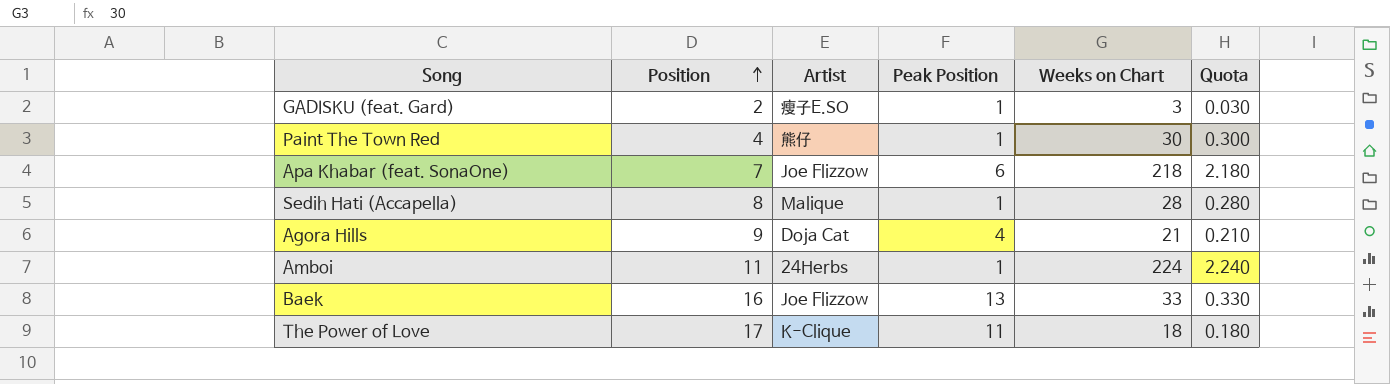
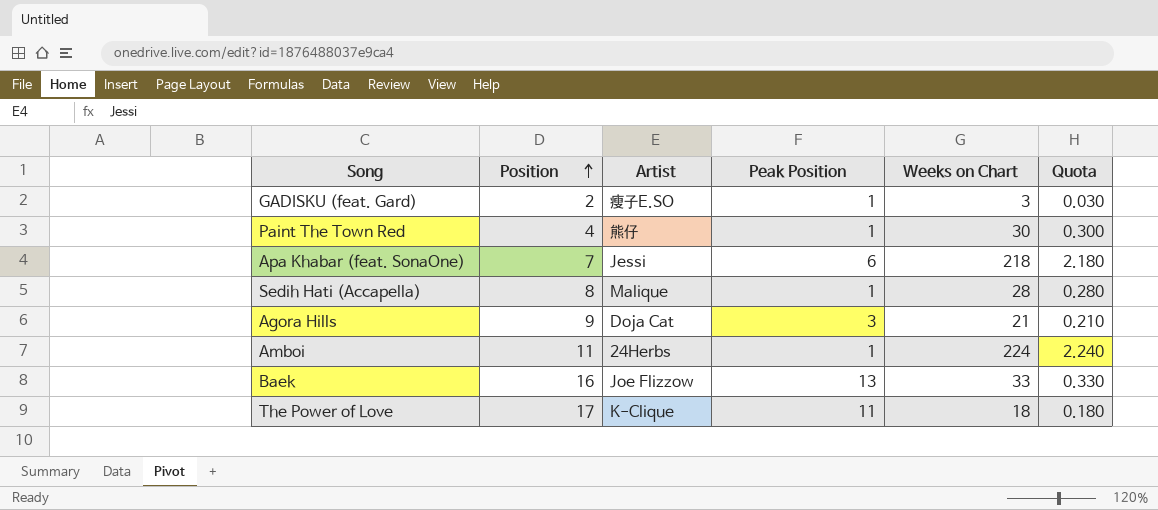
Apa Khabar (feat. SonaOne) | Artist: Joe Flizzow -> Jessi
Agora Hills | Peak Position: 4 -> 3

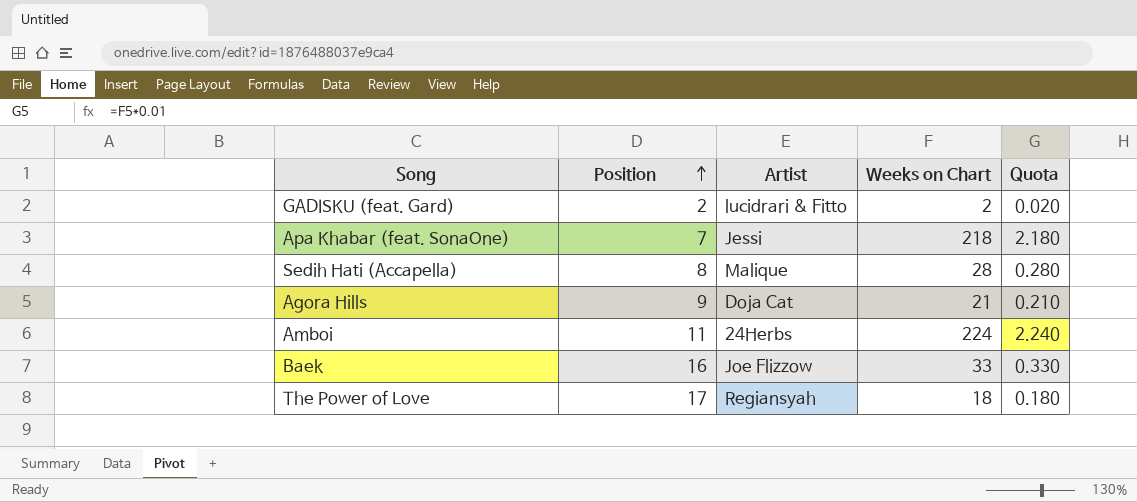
column Peak Position | position: 4 -> none
row Paint The Town Red: 4 | 熊仔 | 1 | 30 | 0.300 -> none
GADISKU (feat. Gard) | Artist: 瘦子E.SO -> lucidrari & Fitto
GADISKU (feat. Gard) | Weeks on Chart: 3 -> 2
GADISKU (feat. Gard) | Quota: 0.030 -> 0.020
The Power of Love | Artist: K-Clique -> Regiansyah

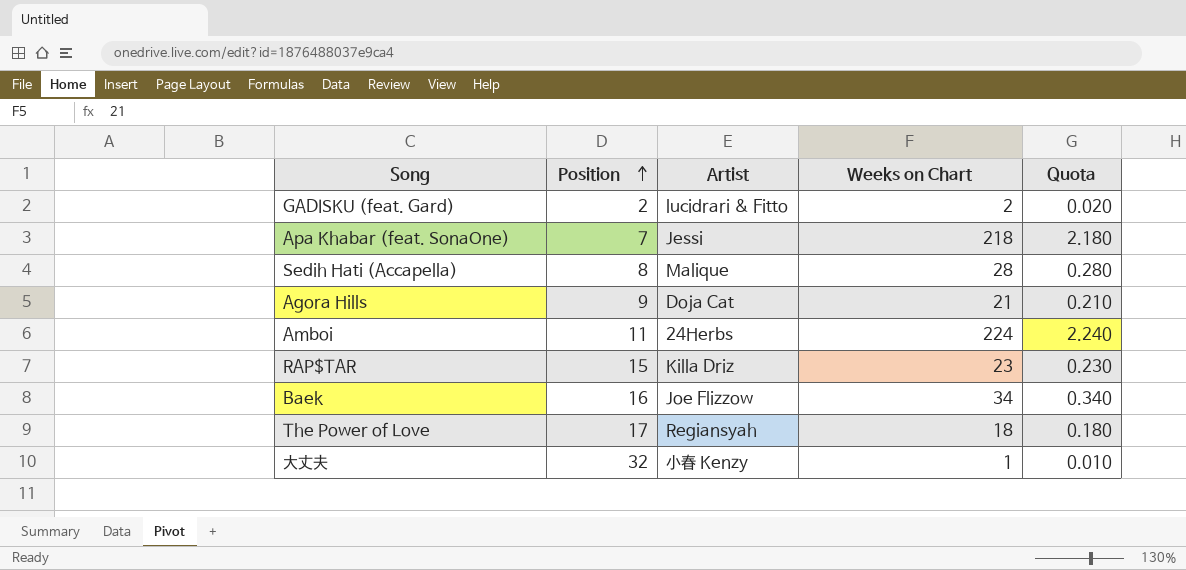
row RAP$TAR: none -> 15 | Killa Driz | 23 | 0.230
Baek | Weeks on Chart: 33 -> 34
Baek | Quota: 0.330 -> 0.340
row 大丈夫: none -> 32 | 小春 Kenzy | 1 | 0.010

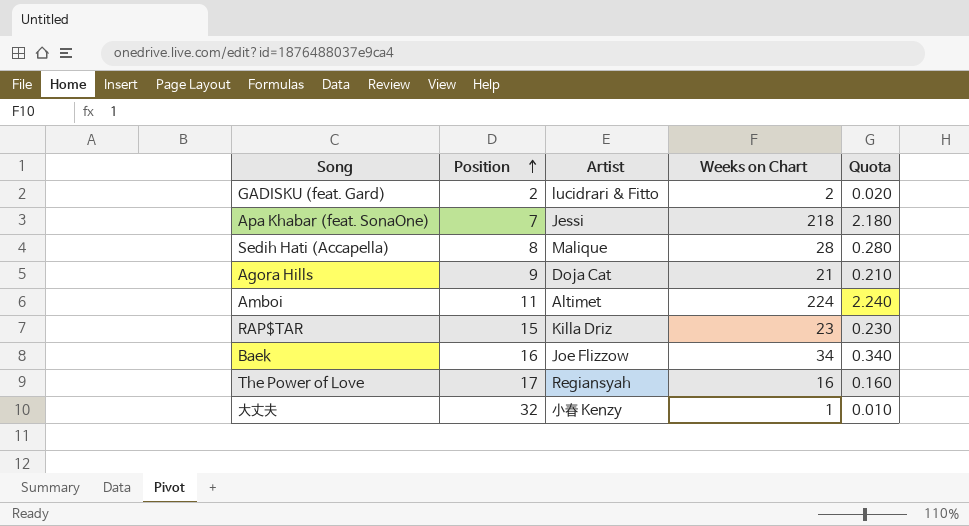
Amboi | Artist: 24Herbs -> Altimet
The Power of Love | Weeks on Chart: 18 -> 16
The Power of Love | Quota: 0.180 -> 0.160

